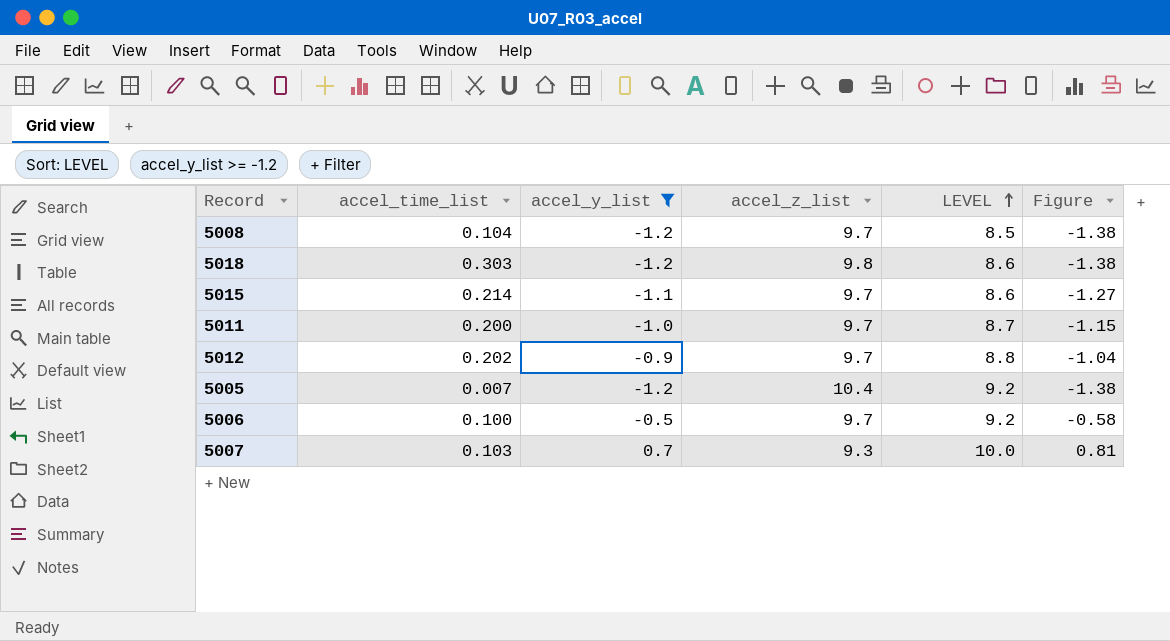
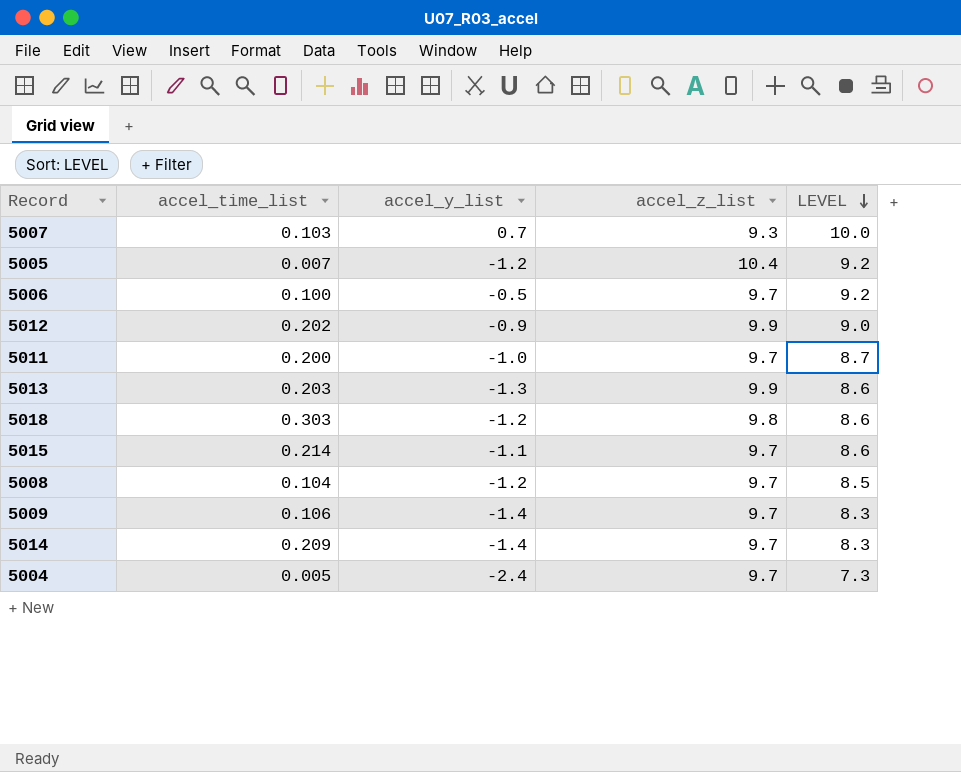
filter: accel_y_list >= -1.2 -> none
row order: LEVEL ascending -> LEVEL descending
column Figure | formula: [accel_y_list] * 1.15 -> none
5012 | accel_z_list: 9.7 -> 9.9
5012 | LEVEL: 8.8 -> 9.0

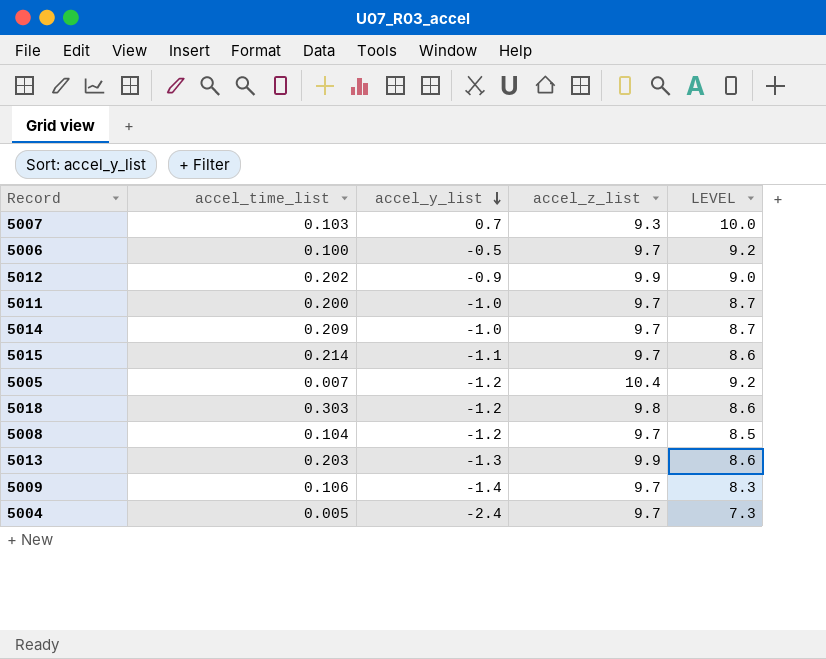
row order: LEVEL descending -> accel_y_list descending
5014 | accel_y_list: -1.4 -> -1.0
5014 | LEVEL: 8.3 -> 8.7

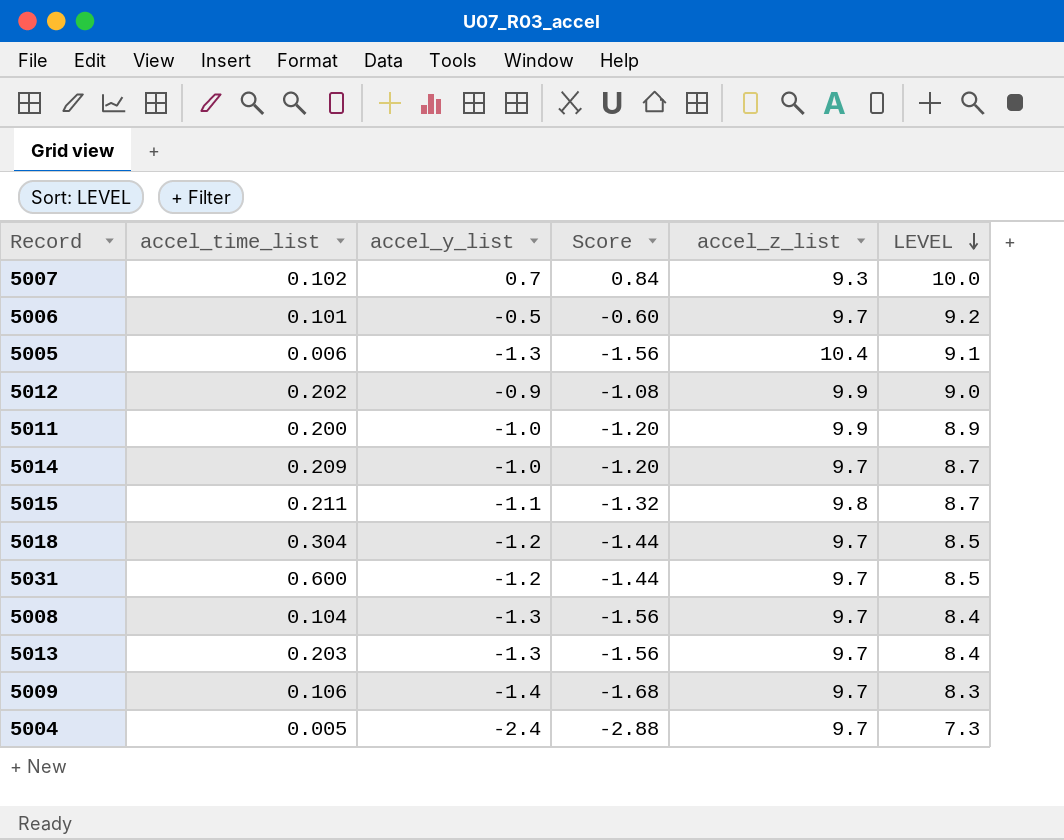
row order: accel_y_list descending -> LEVEL descending
column Score | formula: none -> [accel_y_list] * 1.2
5007 | accel_time_list: 0.103 -> 0.102
5006 | accel_time_list: 0.100 -> 0.101
5005 | accel_time_list: 0.007 -> 0.006
5005 | accel_y_list: -1.2 -> -1.3
5005 | LEVEL: 9.2 -> 9.1
5011 | accel_z_list: 9.7 -> 9.9
5011 | LEVEL: 8.7 -> 8.9
5015 | accel_time_list: 0.214 -> 0.211
5015 | accel_z_list: 9.7 -> 9.8
5015 | LEVEL: 8.6 -> 8.7
5018 | accel_time_list: 0.303 -> 0.304
5018 | accel_z_list: 9.8 -> 9.7
5018 | LEVEL: 8.6 -> 8.5
row 5031: none -> 0.600 | -1.2 | -1.44 | 9.7 | 8.5
5008 | accel_y_list: -1.2 -> -1.3
5008 | LEVEL: 8.5 -> 8.4
5013 | accel_z_list: 9.9 -> 9.7
5013 | LEVEL: 8.6 -> 8.4

